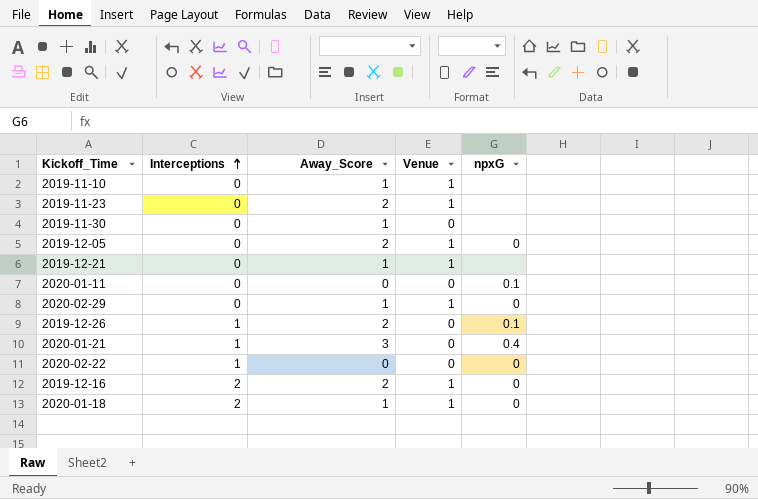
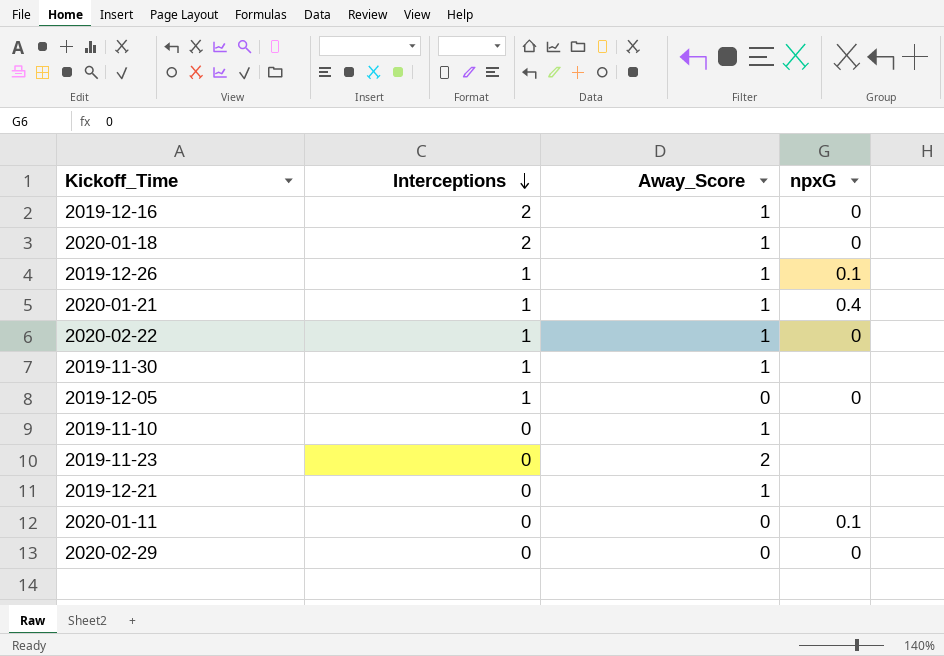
row order: Interceptions ascending -> Interceptions descending
column Venue | position: 4 -> none
2019-12-16 | Away_Score: 2 -> 1
2019-12-26 | Away_Score: 2 -> 1
2020-01-21 | Away_Score: 3 -> 1
2020-02-22 | Away_Score: 0 -> 1
2019-11-30 | Interceptions: 0 -> 1
2019-12-05 | Interceptions: 0 -> 1
2019-12-05 | Away_Score: 2 -> 0
2020-02-29 | Away_Score: 1 -> 0

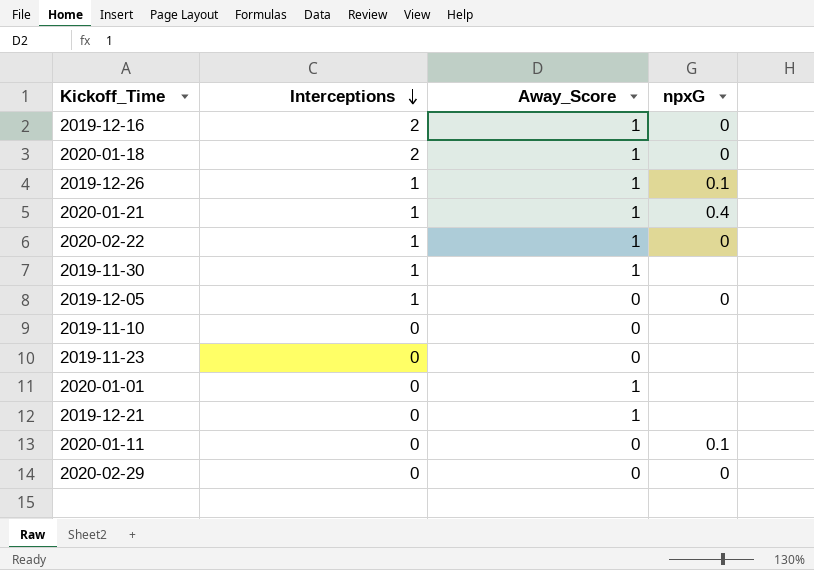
2019-11-10 | Away_Score: 1 -> 0
2019-11-23 | Away_Score: 2 -> 0
row 2020-01-01: none -> 0 | 1 | none

